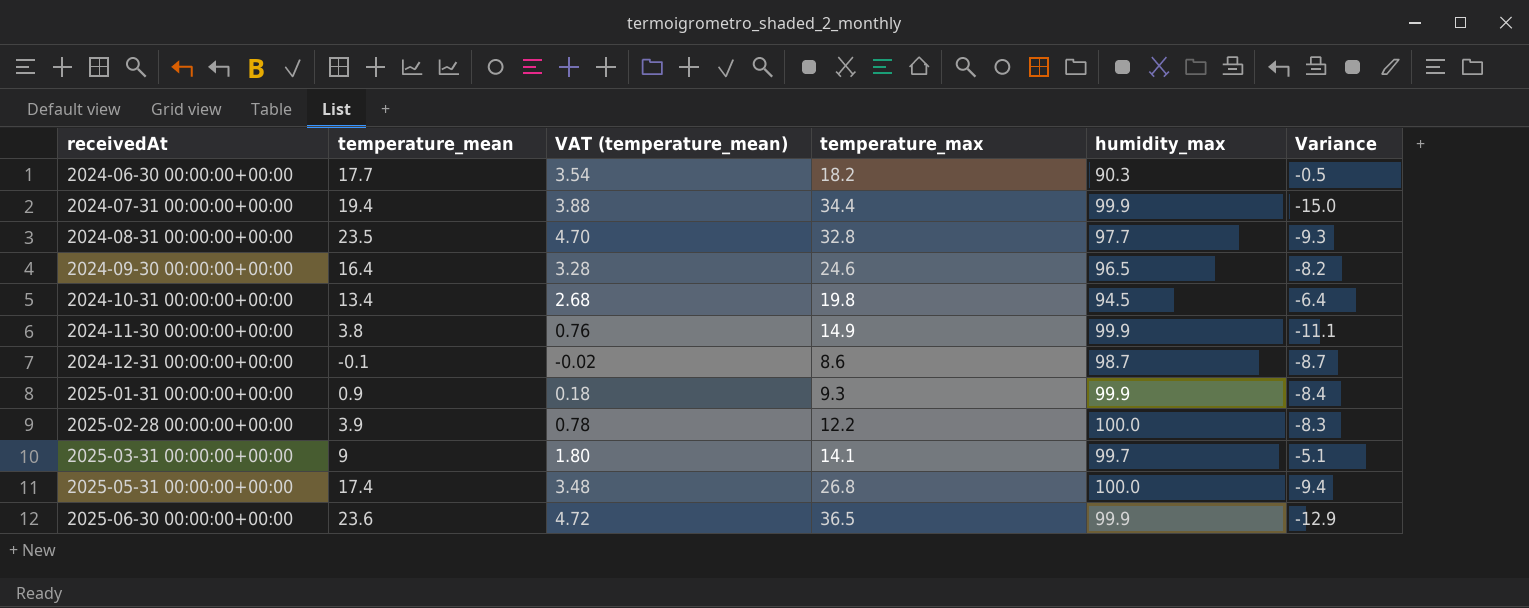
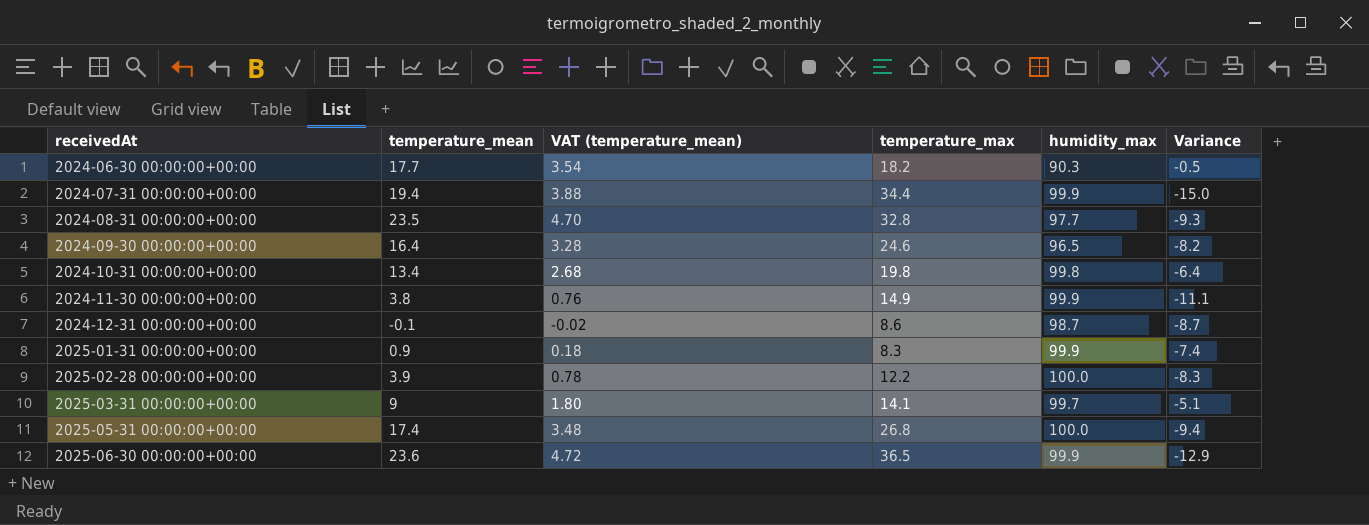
2024-10-31 00:00:00+00:00 | humidity_max: 94.5 -> 99.8
2025-01-31 00:00:00+00:00 | temperature_max: 9.3 -> 8.3
2025-01-31 00:00:00+00:00 | Variance: -8.4 -> -7.4

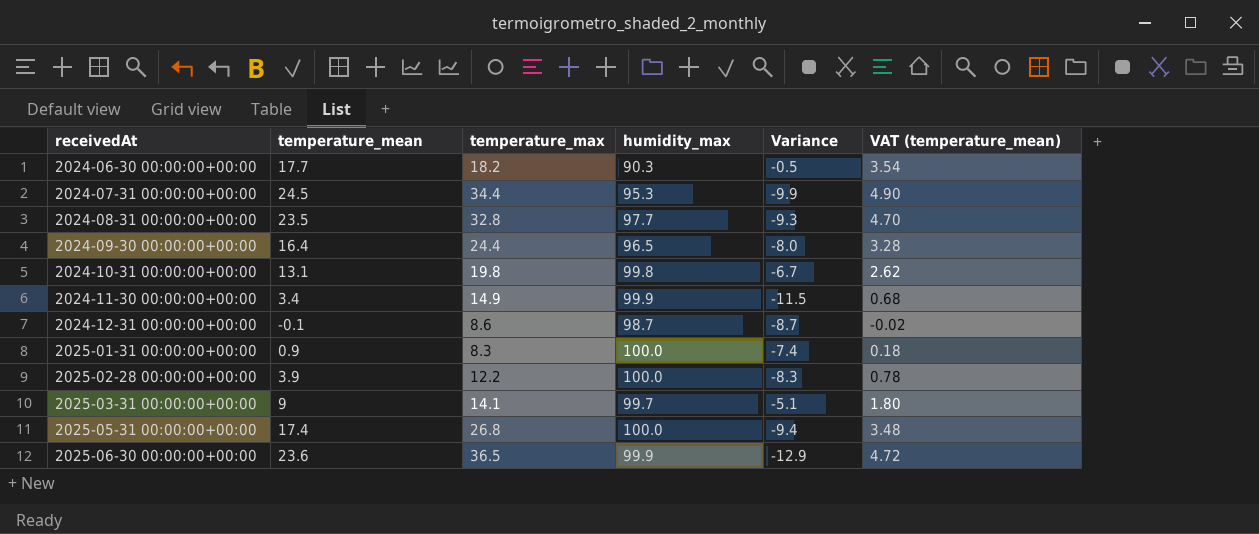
column VAT (temperature_mean) | position: 3 -> 6
2024-07-31 00:00:00+00:00 | temperature_mean: 19.4 -> 24.5
2024-07-31 00:00:00+00:00 | humidity_max: 99.9 -> 95.3
2024-07-31 00:00:00+00:00 | Variance: -15.0 -> -9.9
2024-07-31 00:00:00+00:00 | VAT (temperature_mean): 3.88 -> 4.90
2024-09-30 00:00:00+00:00 | temperature_max: 24.6 -> 24.4
2024-09-30 00:00:00+00:00 | Variance: -8.2 -> -8.0
2024-10-31 00:00:00+00:00 | temperature_mean: 13.4 -> 13.1
2024-10-31 00:00:00+00:00 | Variance: -6.4 -> -6.7
2024-10-31 00:00:00+00:00 | VAT (temperature_mean): 2.68 -> 2.62
2024-11-30 00:00:00+00:00 | temperature_mean: 3.8 -> 3.4
2024-11-30 00:00:00+00:00 | Variance: -11.1 -> -11.5
2024-11-30 00:00:00+00:00 | VAT (temperature_mean): 0.76 -> 0.68
2025-01-31 00:00:00+00:00 | humidity_max: 99.9 -> 100.0

